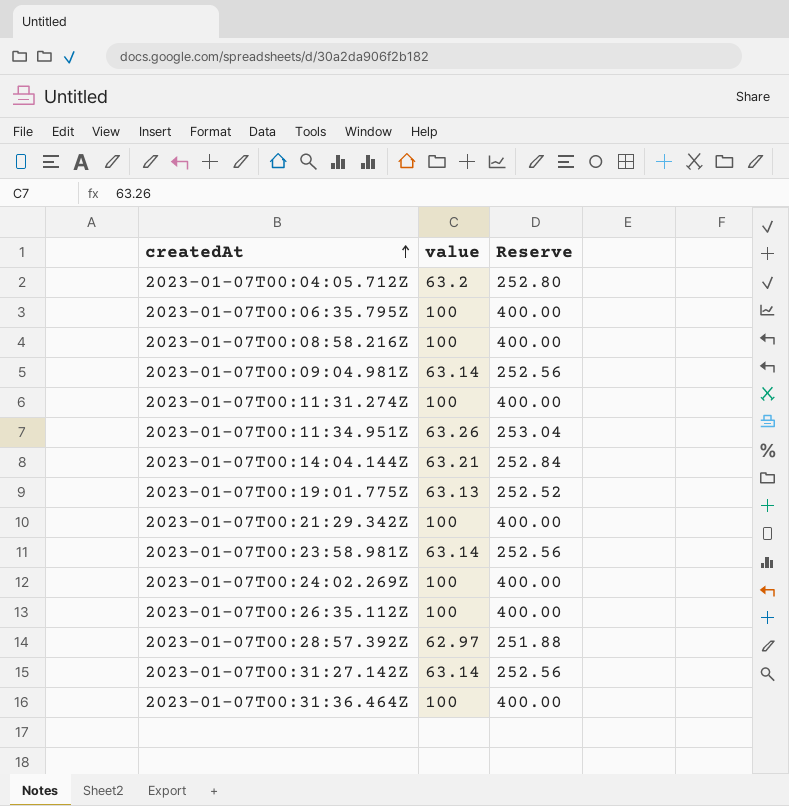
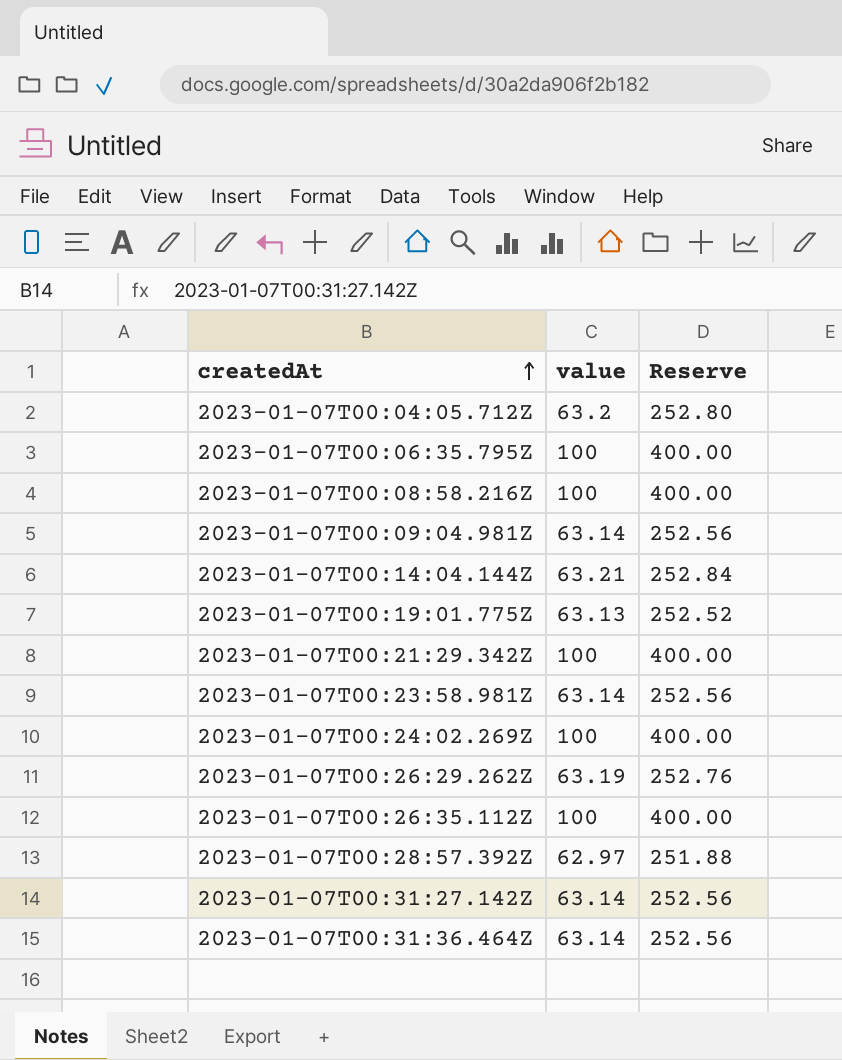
row 2023-01-07T00:11:31.274Z: 100 | 400.00 -> none
row 2023-01-07T00:11:34.951Z: 63.26 | 253.04 -> none
row 2023-01-07T00:26:29.262Z: none -> 63.19 | 252.76
2023-01-07T00:31:36.464Z | value: 100 -> 63.14
2023-01-07T00:31:36.464Z | Reserve: 400.00 -> 252.56

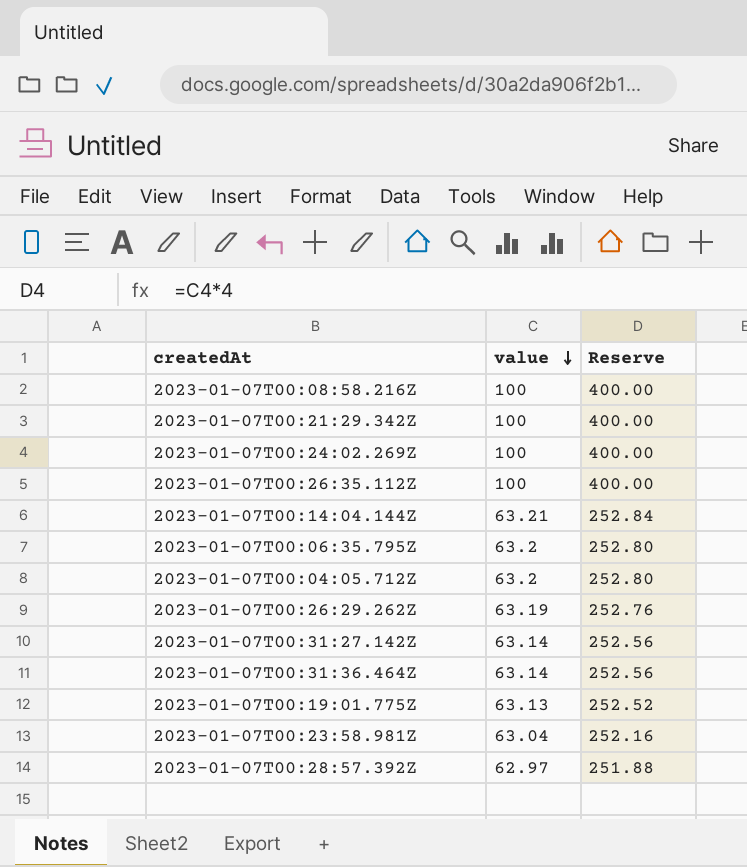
row order: createdAt ascending -> value descending
row 2023-01-07T00:09:04.981Z: 63.14 | 252.56 -> none
2023-01-07T00:06:35.795Z | value: 100 -> 63.2
2023-01-07T00:06:35.795Z | Reserve: 400.00 -> 252.80
2023-01-07T00:23:58.981Z | value: 63.14 -> 63.04
2023-01-07T00:23:58.981Z | Reserve: 252.56 -> 252.16

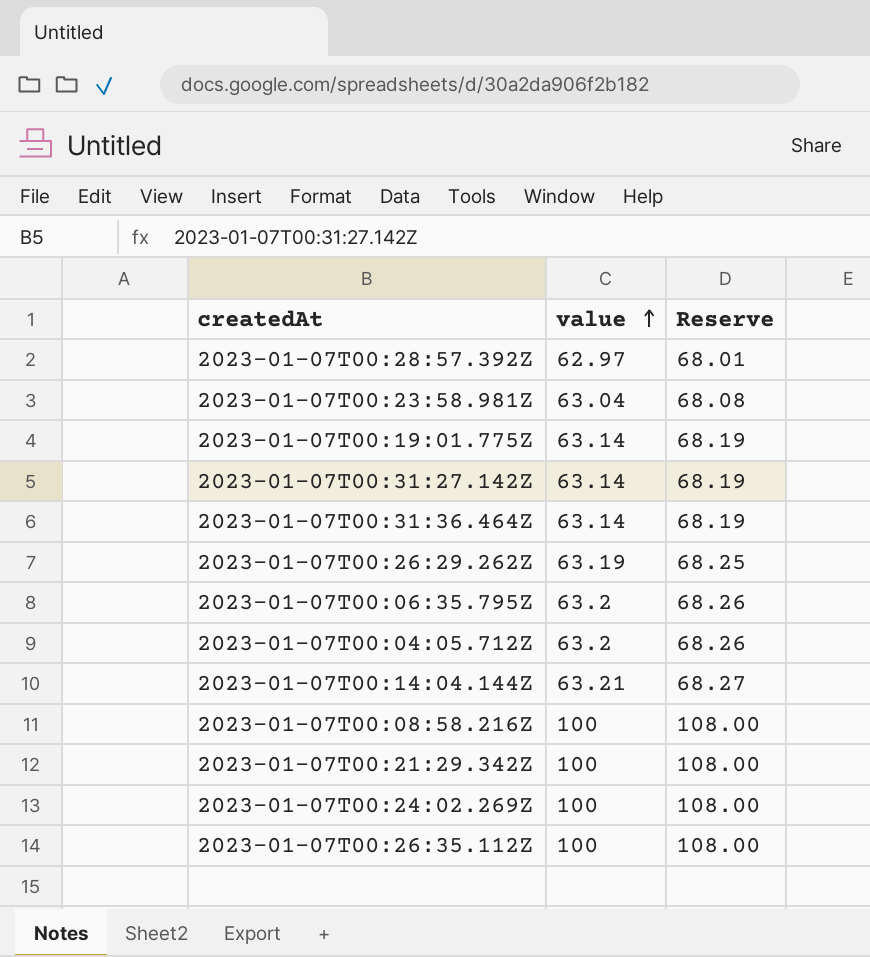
row order: value descending -> value ascending
column Reserve | formula: [value] * 4 -> [value] * 1.08
2023-01-07T00:19:01.775Z | value: 63.13 -> 63.14

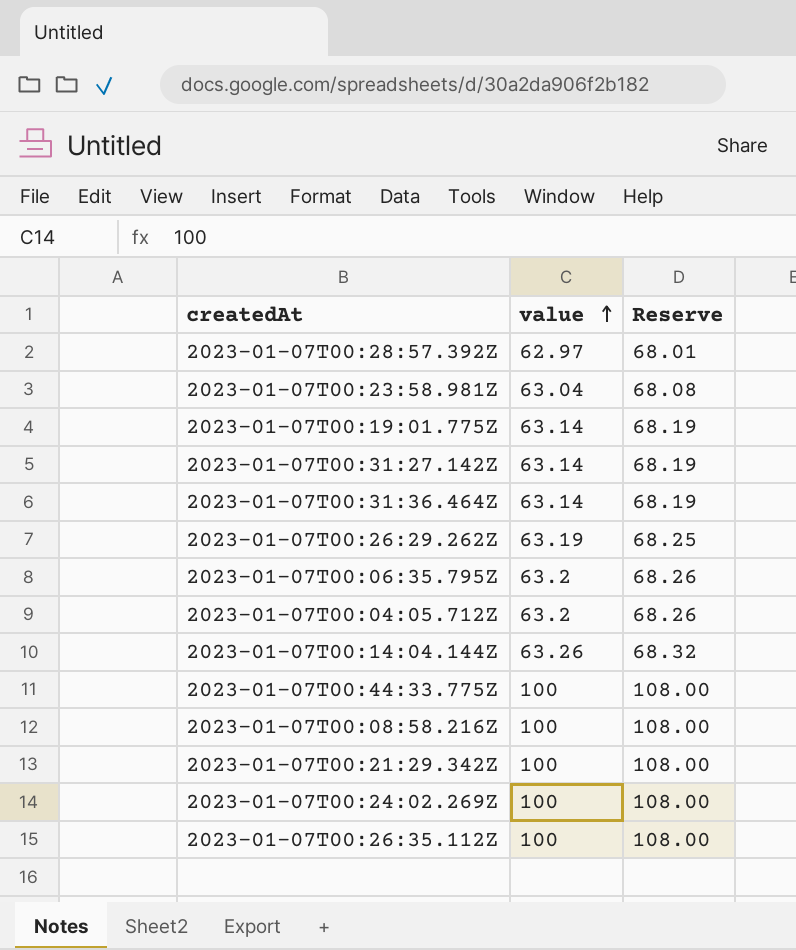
2023-01-07T00:14:04.144Z | value: 63.21 -> 63.26
2023-01-07T00:14:04.144Z | Reserve: 68.27 -> 68.32
row 2023-01-07T00:44:33.775Z: none -> 100 | 108.00

